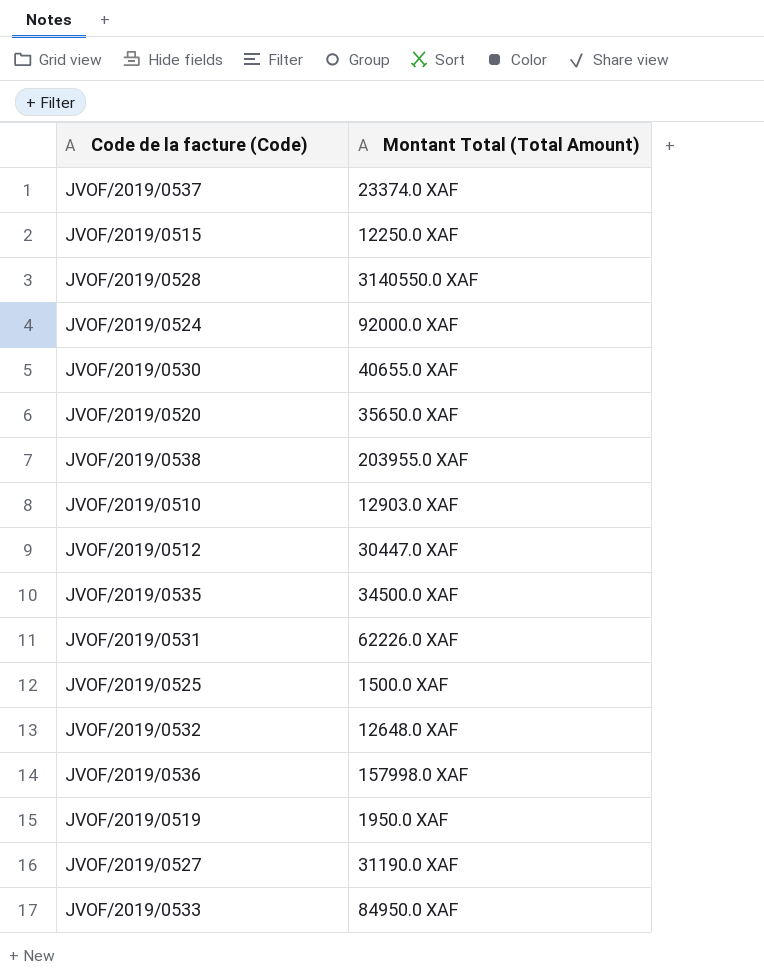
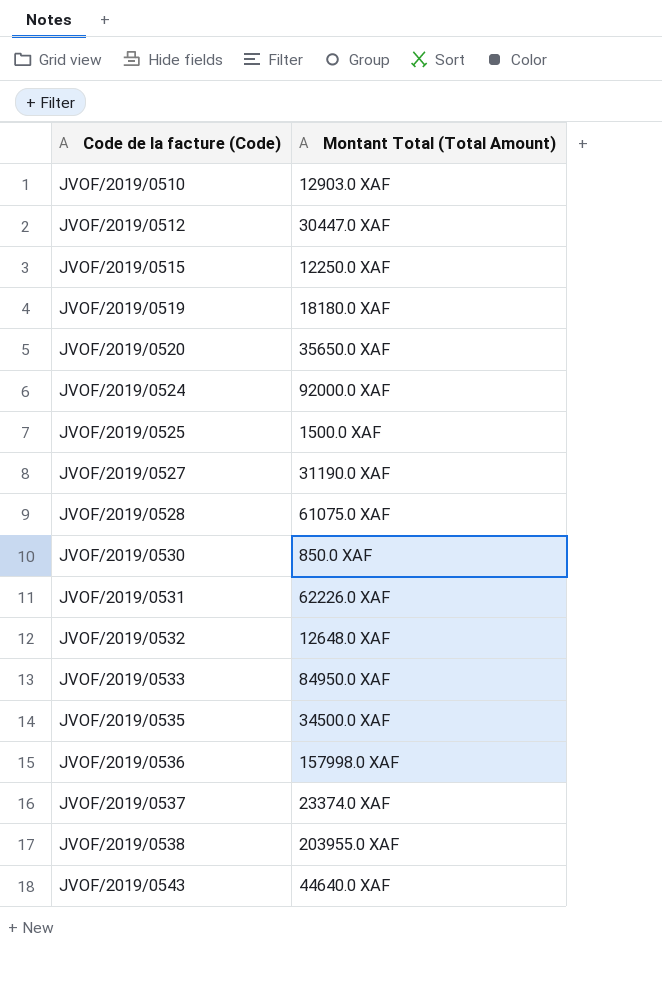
row order: none -> Code de la facture (Code) ascending
JVOF/2019/0519 | Montant Total (Total Amount): 1950.0 XAF -> 18180.0 XAF
JVOF/2019/0528 | Montant Total (Total Amount): 3140550.0 XAF -> 61075.0 XAF
JVOF/2019/0530 | Montant Total (Total Amount): 40655.0 XAF -> 850.0 XAF
row JVOF/2019/0543: none -> 44640.0 XAF

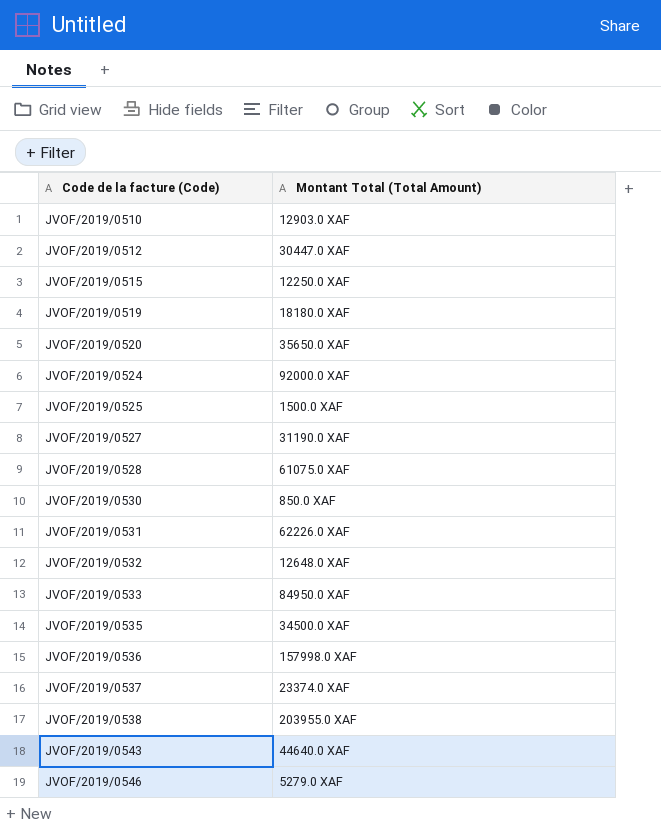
row JVOF/2019/0546: none -> 5279.0 XAF

